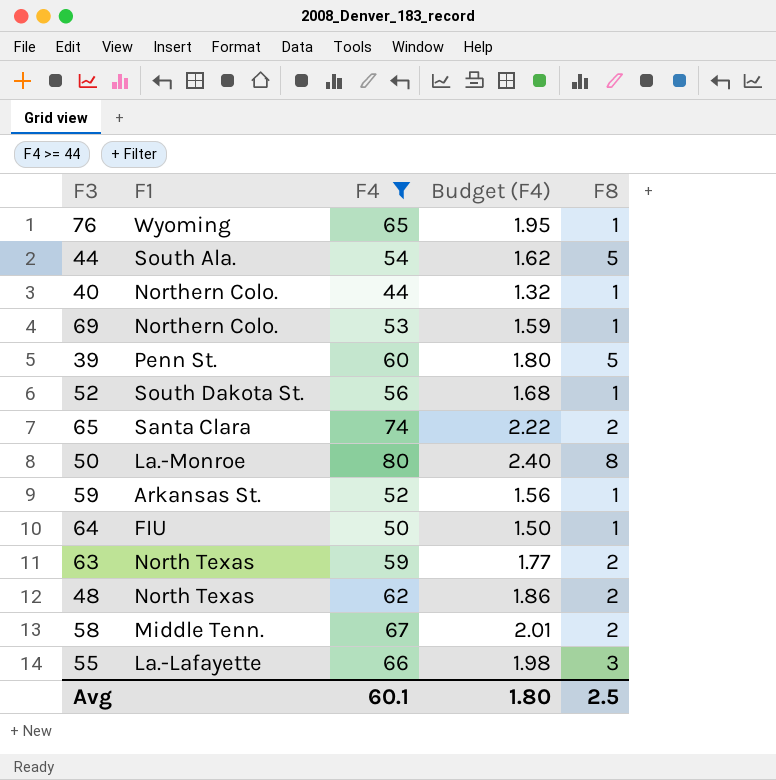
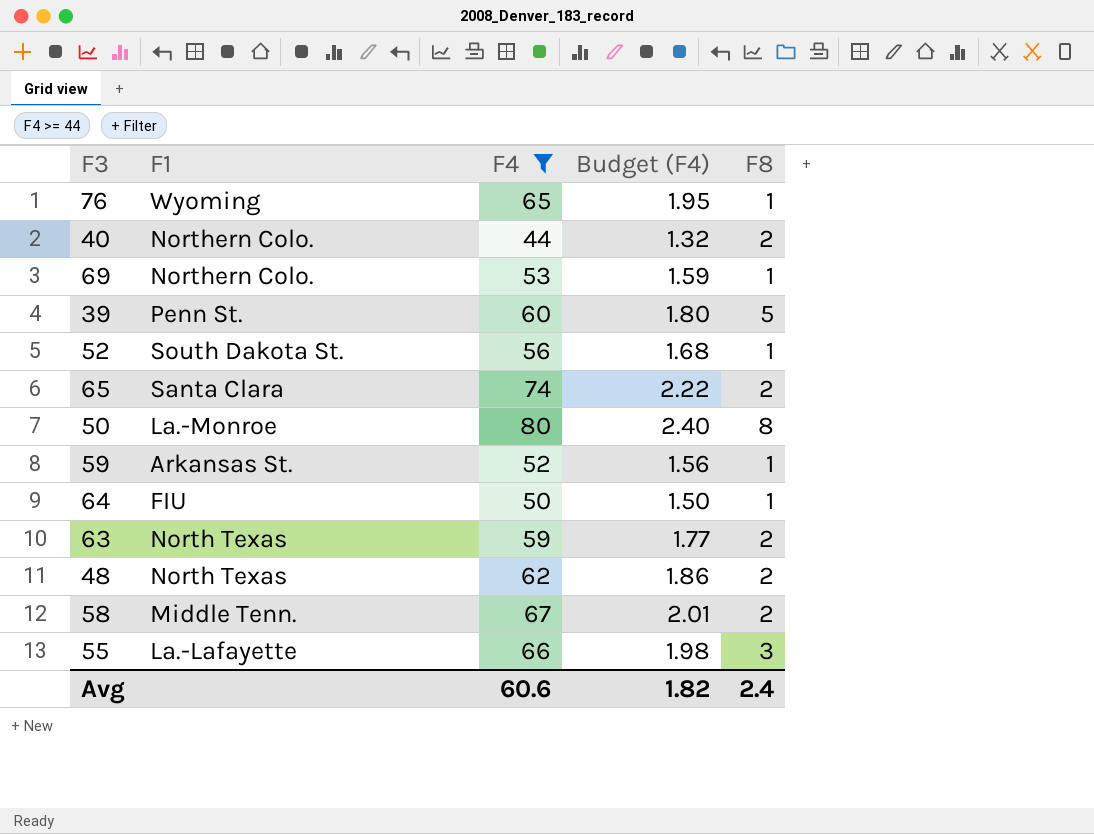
row 44: South Ala. | 54 | 1.62 | 5 -> none
40 | F8: 1 -> 2
Avg | F4: 60.1 -> 60.6
Avg | Budget (F4): 1.80 -> 1.82
Avg | F8: 2.5 -> 2.4

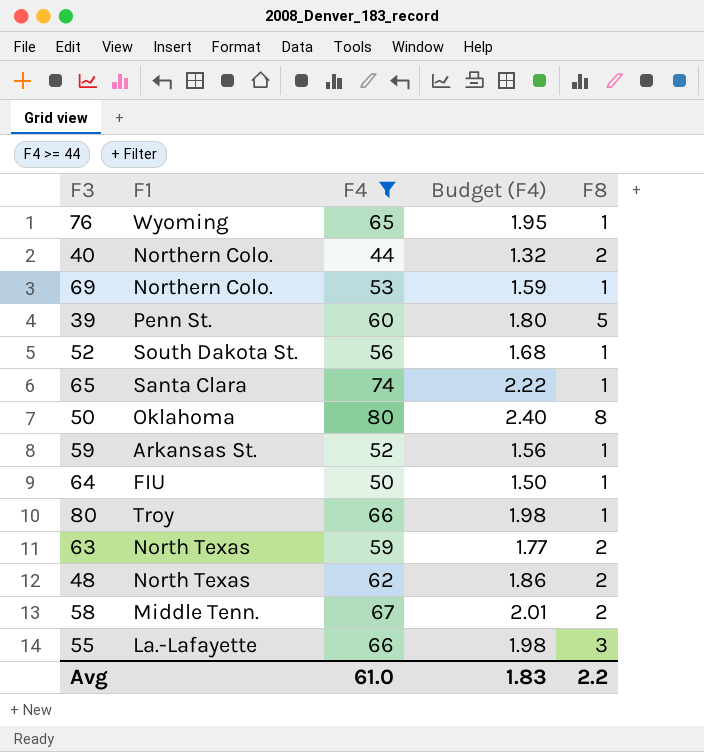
65 | F8: 2 -> 1
50 | F1: La.-Monroe -> Oklahoma
row 80: none -> Troy | 66 | 1.98 | 1
Avg | F4: 60.6 -> 61.0
Avg | Budget (F4): 1.82 -> 1.83
Avg | F8: 2.4 -> 2.2

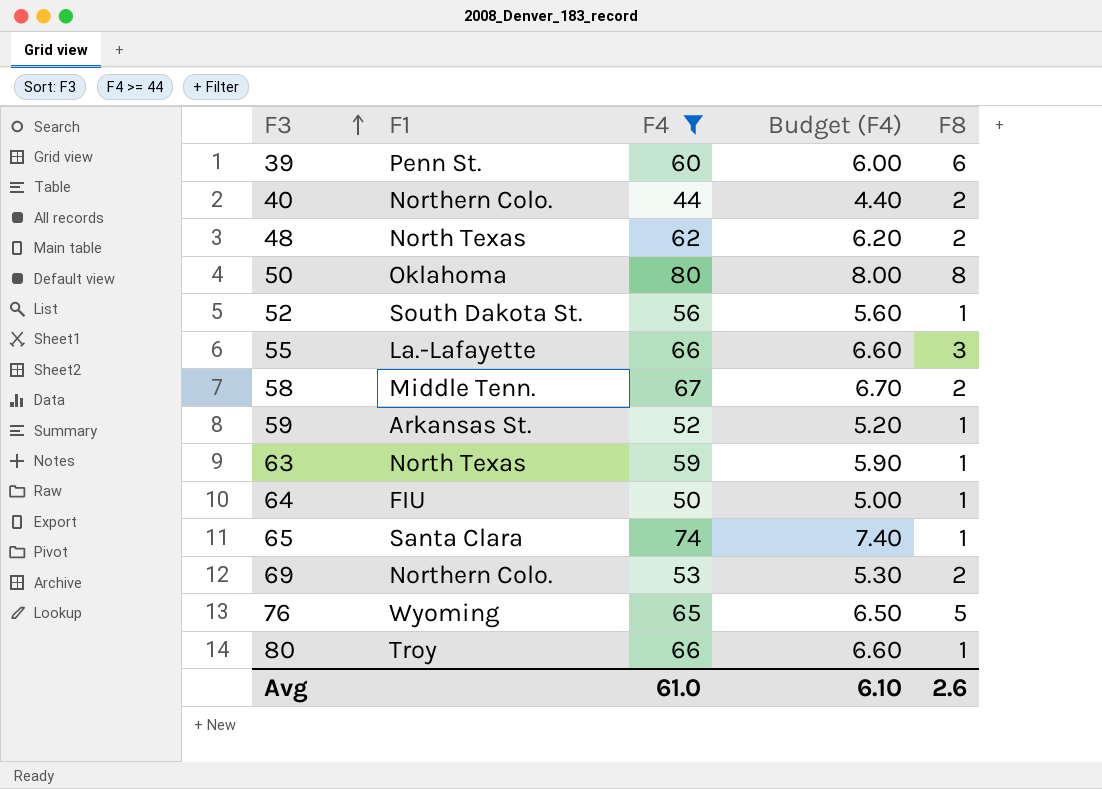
row order: none -> F3 ascending
column Budget (F4) | formula: [F4] * 0.03 -> [F4] * 0.1
39 | F8: 5 -> 6
63 | F8: 2 -> 1
69 | F8: 1 -> 2
76 | F8: 1 -> 5
Avg | Budget (F4): 1.83 -> 6.10
Avg | F8: 2.2 -> 2.6

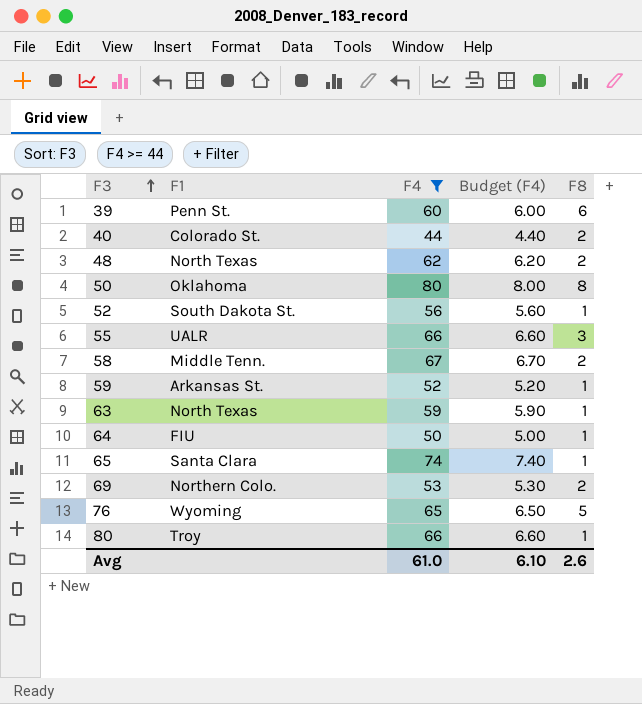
40 | F1: Northern Colo. -> Colorado St.
55 | F1: La.-Lafayette -> UALR

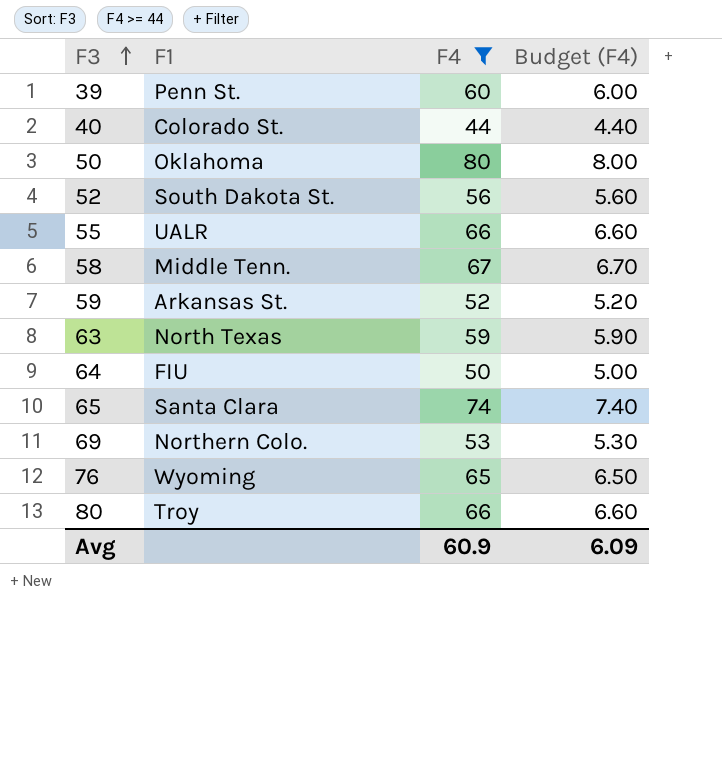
column F8 | position: 5 -> none
row 48: North Texas | 62 | 6.20 | 2 -> none
Avg | F4: 61.0 -> 60.9
Avg | Budget (F4): 6.10 -> 6.09

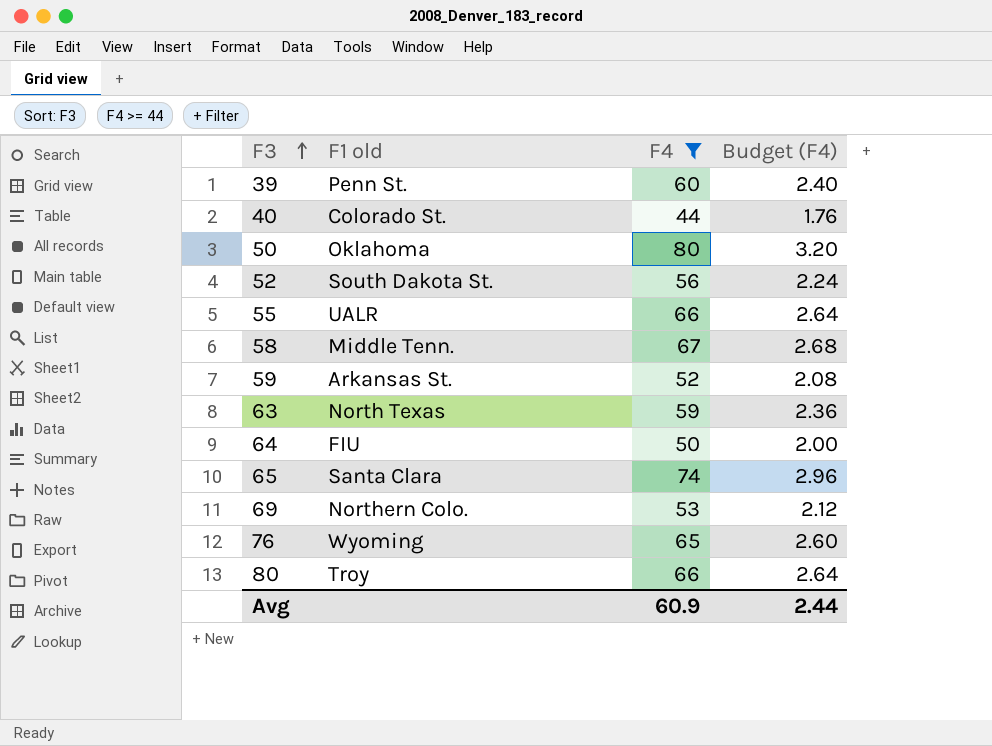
column name: F1 -> F1 old
column Budget (F4) | formula: [F4] * 0.1 -> [F4] * 0.04
Avg | Budget (F4): 6.09 -> 2.44

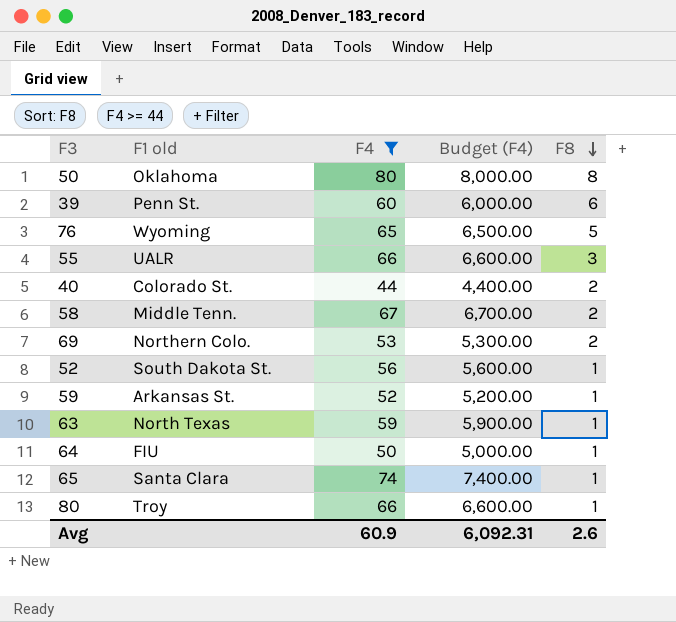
row order: F3 ascending -> F8 descending
column Budget (F4) | formula: [F4] * 0.04 -> [F4] * 100
column F8 | position: none -> 5
Avg | Budget (F4): 2.44 -> 6,092.31

